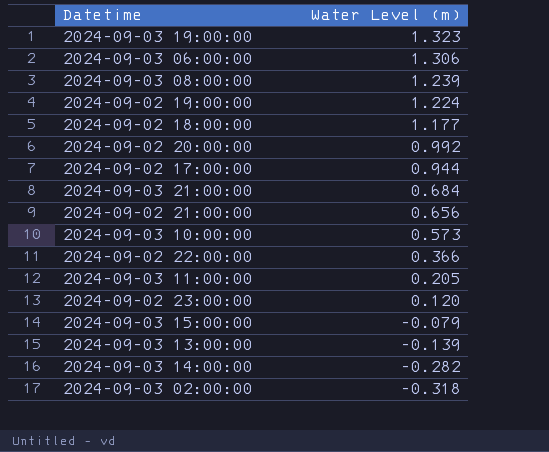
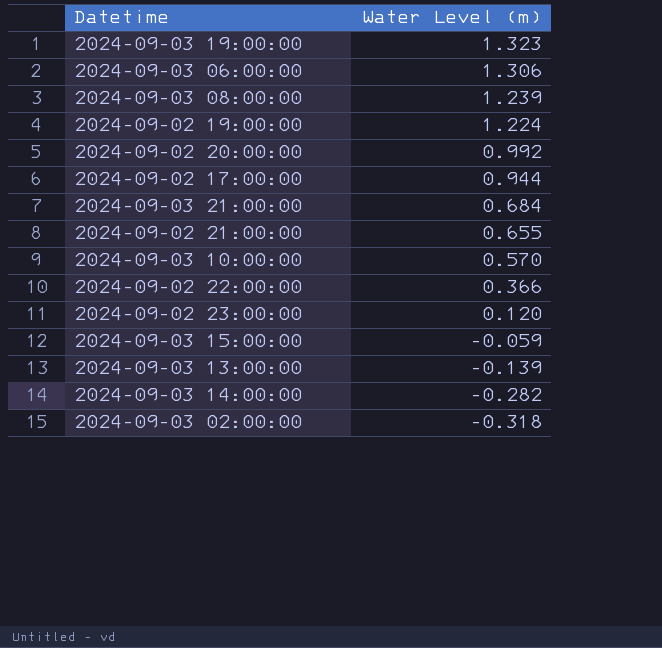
row 2024-09-02 18:00:00: 1.177 -> none
row 2024-09-03 11:00:00: 0.205 -> none
2024-09-02 21:00:00 | Water Level (m): 0.656 -> 0.655
2024-09-03 10:00:00 | Water Level (m): 0.573 -> 0.570
2024-09-03 15:00:00 | Water Level (m): -0.079 -> -0.059

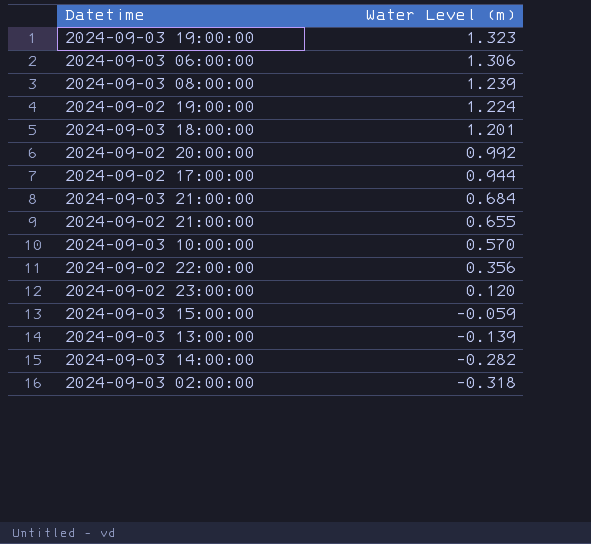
row 2024-09-03 18:00:00: none -> 1.201
2024-09-02 22:00:00 | Water Level (m): 0.366 -> 0.356

